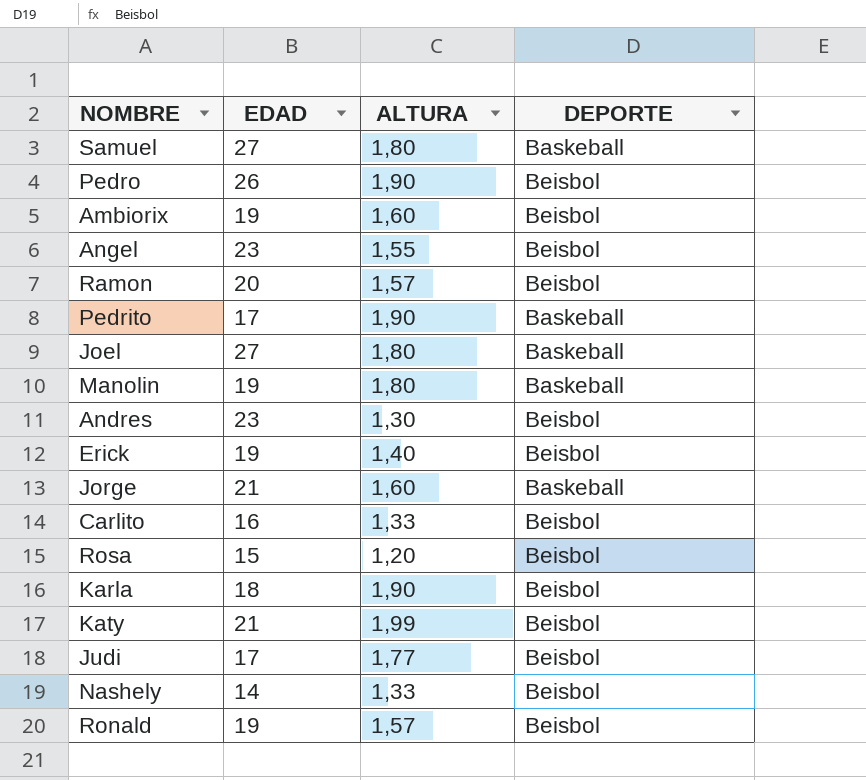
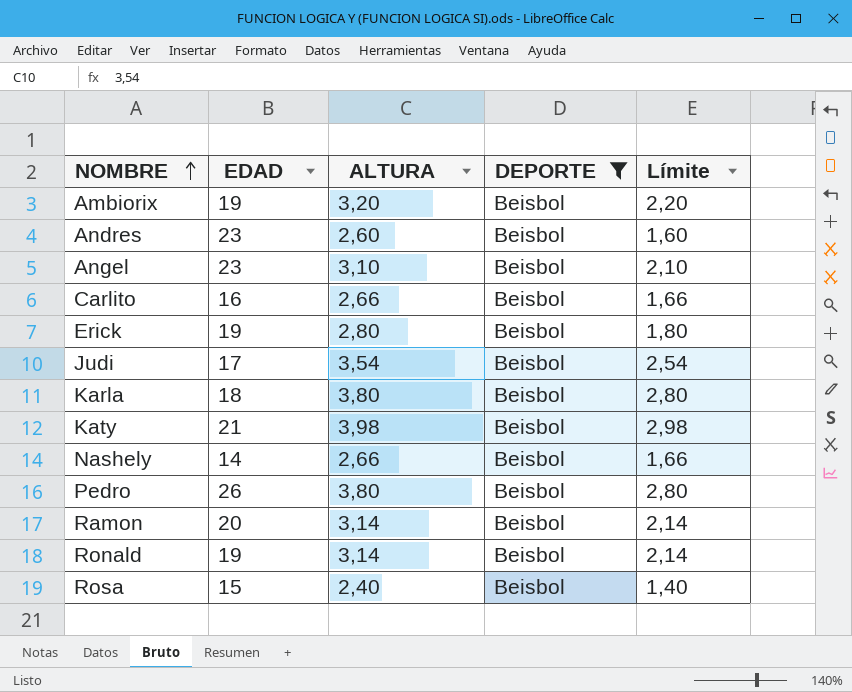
filter: none -> DEPORTE = Beisbol
row order: none -> NOMBRE ascending
column Límite | formula: none -> [ALTURA] - 1
Ambiorix | ALTURA: 1,60 -> 3,20
Andres | ALTURA: 1,30 -> 2,60
Angel | ALTURA: 1,55 -> 3,10
Carlito | ALTURA: 1,33 -> 2,66
Erick | ALTURA: 1,40 -> 2,80
Judi | ALTURA: 1,77 -> 3,54
Karla | ALTURA: 1,90 -> 3,80
Katy | ALTURA: 1,99 -> 3,98
Nashely | ALTURA: 1,33 -> 2,66
Pedro | ALTURA: 1,90 -> 3,80
Ramon | ALTURA: 1,57 -> 3,14
Ronald | ALTURA: 1,57 -> 3,14
Rosa | ALTURA: 1,20 -> 2,40

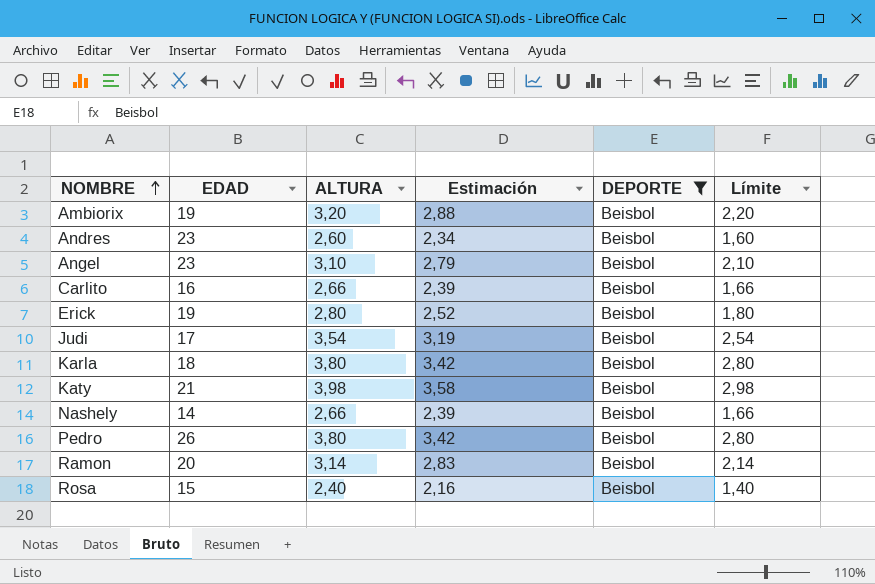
column Estimación | formula: none -> [ALTURA] * 0,9
row Ronald: 19 | 3,14 | Beisbol | 2,14 -> none

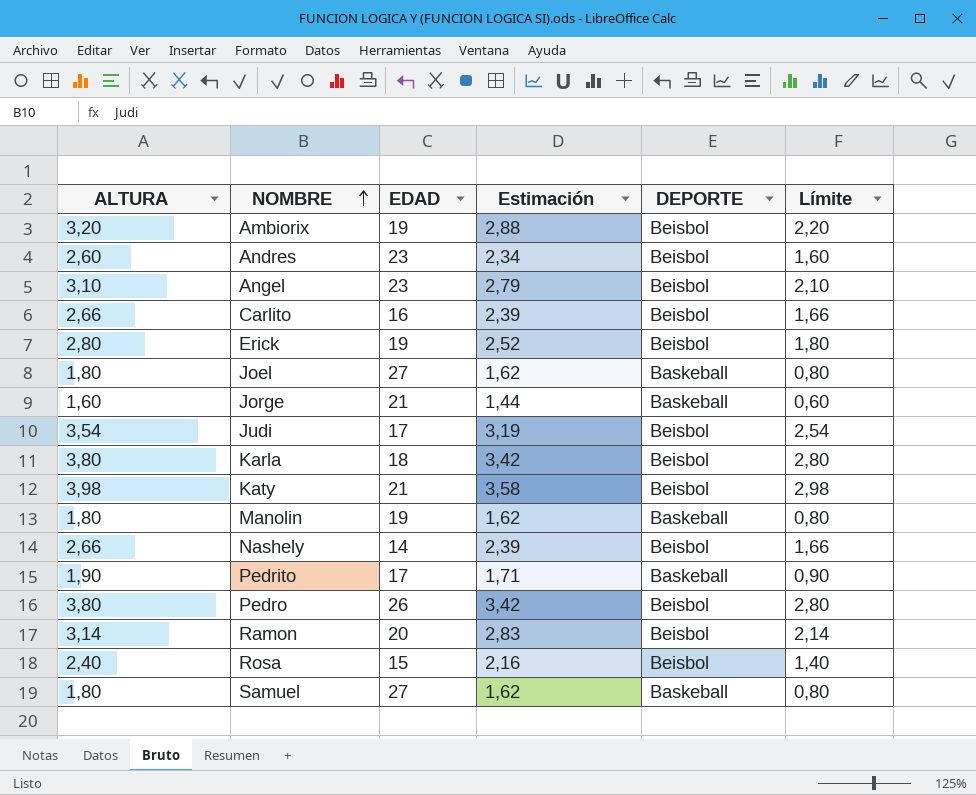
filter: DEPORTE = Beisbol -> none
column ALTURA | position: 3 -> 1

